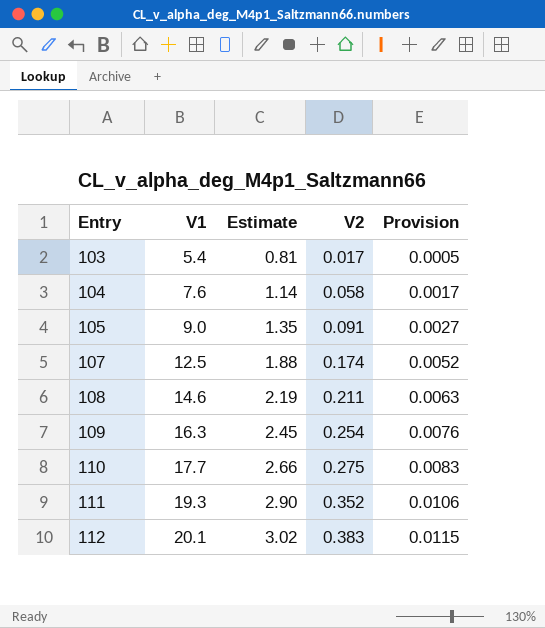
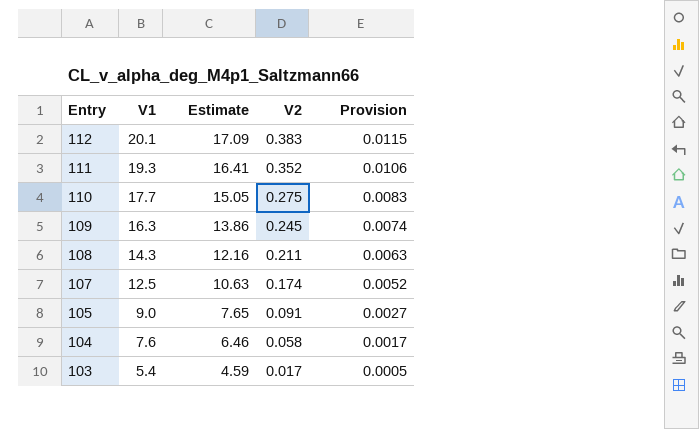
row order: Entry ascending -> Entry descending
column Estimate | formula: [V1] * 0.15 -> [V1] * 0.85
109 | V2: 0.254 -> 0.245
109 | Provision: 0.0076 -> 0.0074
108 | V1: 14.6 -> 14.3

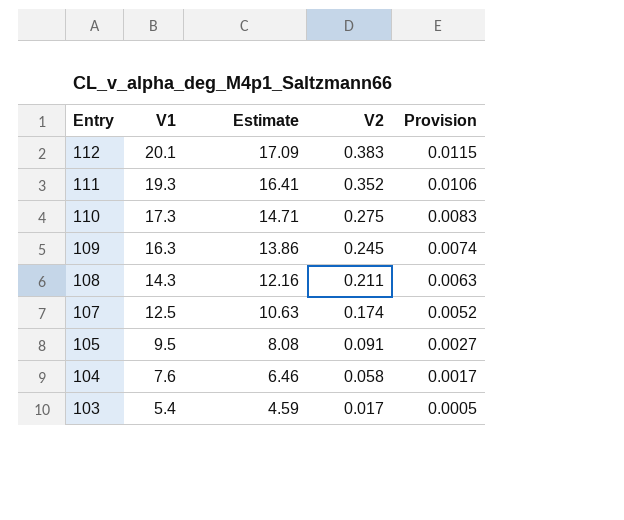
110 | V1: 17.7 -> 17.3
110 | Estimate: 15.05 -> 14.71
105 | V1: 9.0 -> 9.5
105 | Estimate: 7.65 -> 8.08

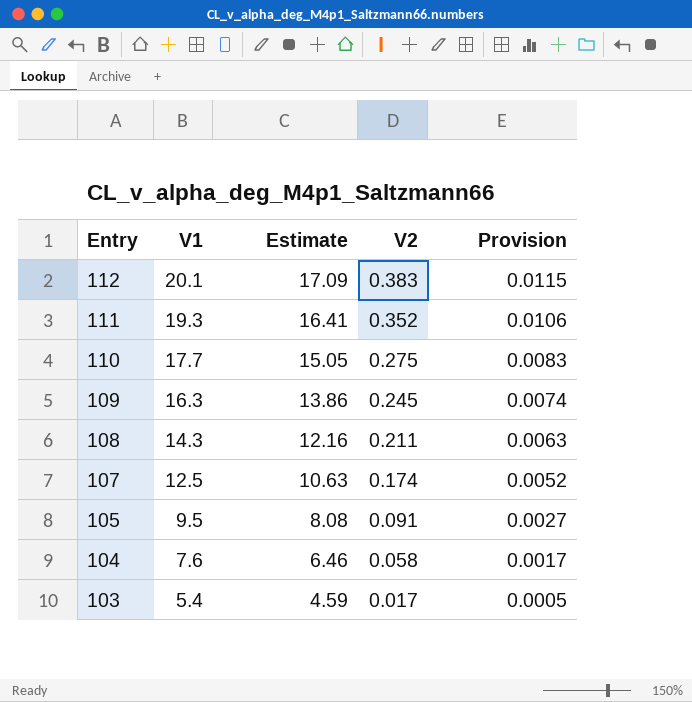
110 | V1: 17.3 -> 17.7
110 | Estimate: 14.71 -> 15.05

